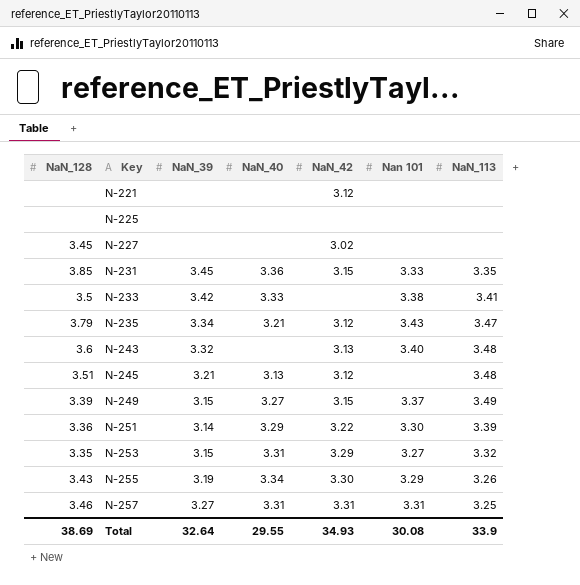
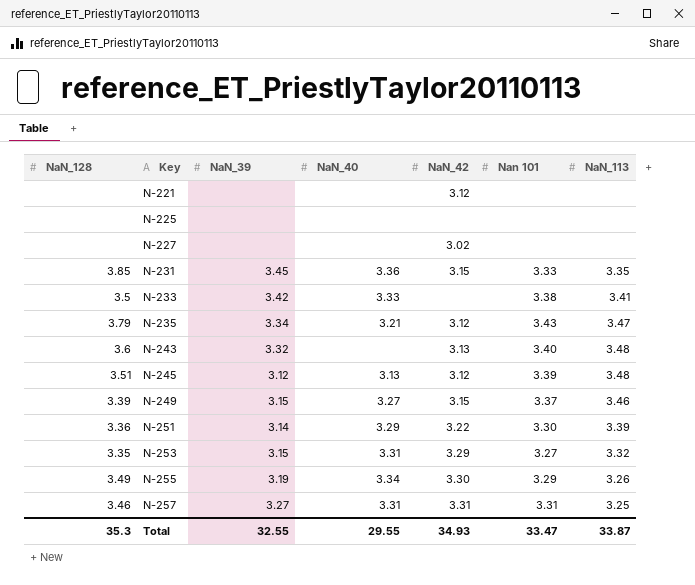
N-227 | NaN_128: 3.45 -> none
N-245 | NaN_39: 3.21 -> 3.12
N-245 | Nan 101: none -> 3.39
N-249 | NaN_113: 3.49 -> 3.46
N-255 | NaN_128: 3.43 -> 3.49
Total | NaN_128: 38.69 -> 35.3
Total | NaN_39: 32.64 -> 32.55
Total | Nan 101: 30.08 -> 33.47
Total | NaN_113: 33.9 -> 33.87

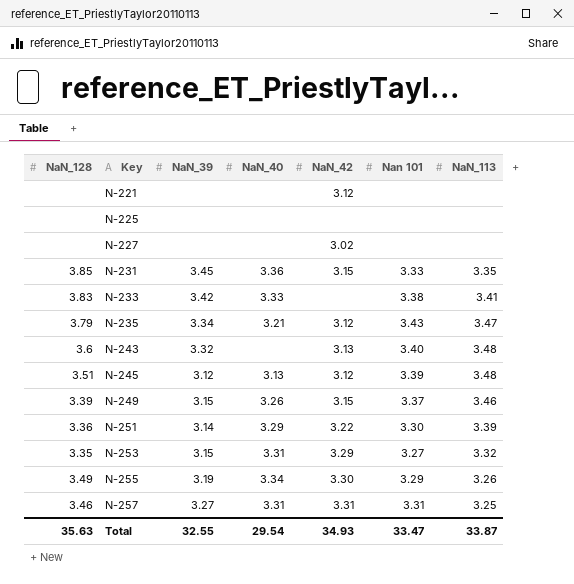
N-233 | NaN_128: 3.5 -> 3.83
N-249 | NaN_40: 3.27 -> 3.26
Total | NaN_128: 35.3 -> 35.63
Total | NaN_40: 29.55 -> 29.54

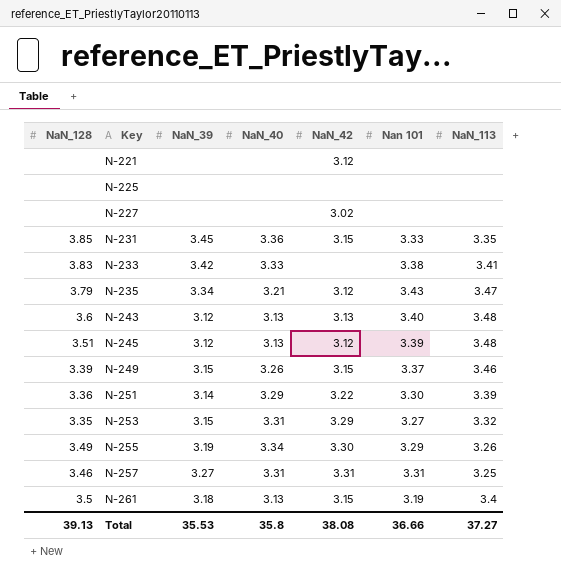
N-243 | NaN_39: 3.32 -> 3.12
N-243 | NaN_40: none -> 3.13
row N-261: none -> 3.5 | 3.18 | 3.13 | 3.15 | 3.19 | 3.4
Total | NaN_128: 35.63 -> 39.13
Total | NaN_39: 32.55 -> 35.53
Total | NaN_40: 29.54 -> 35.8
Total | NaN_42: 34.93 -> 38.08
Total | Nan 101: 33.47 -> 36.66
Total | NaN_113: 33.87 -> 37.27

